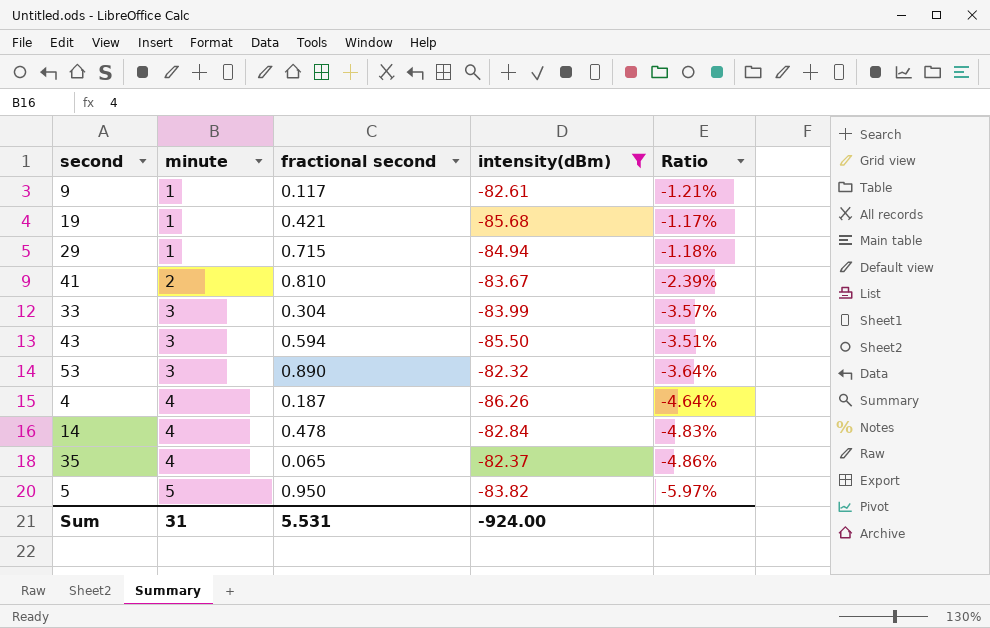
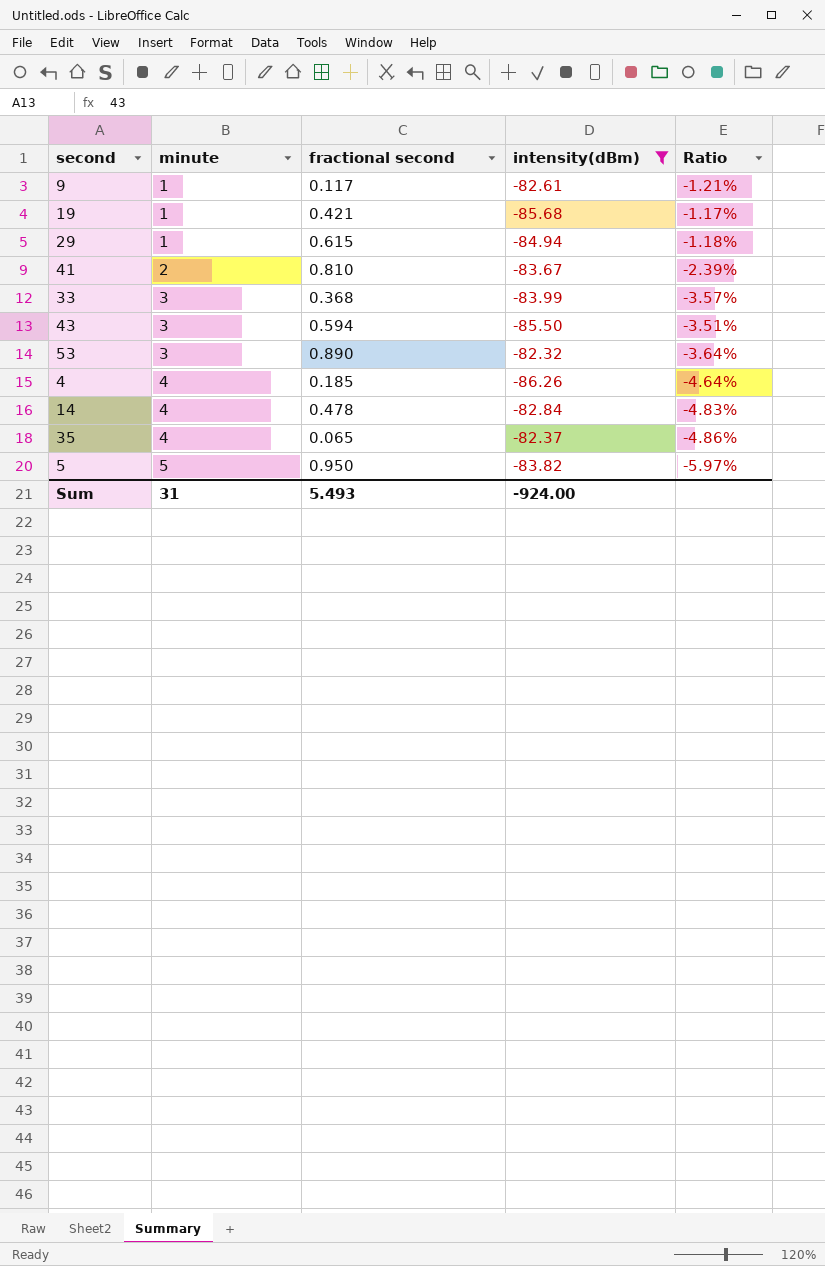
29 | fractional second: 0.715 -> 0.615
33 | fractional second: 0.304 -> 0.368
4 | fractional second: 0.187 -> 0.185
Sum | fractional second: 5.531 -> 5.493

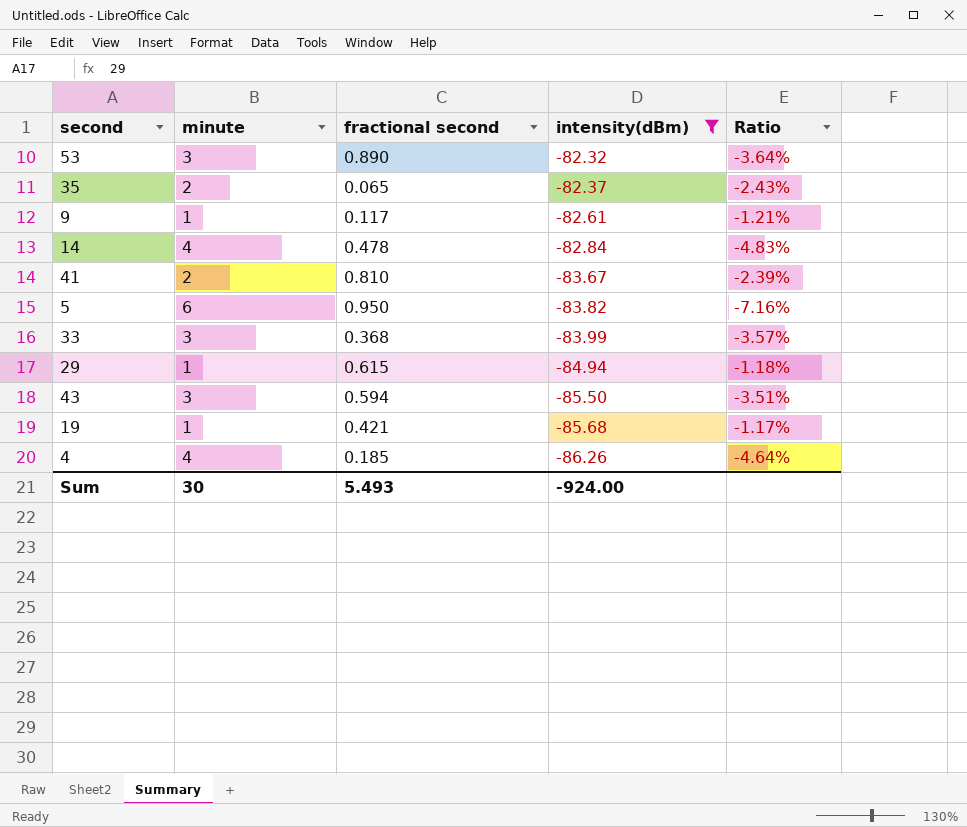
row order: minute ascending -> intensity(dBm) descending
35 | minute: 4 -> 2
35 | Ratio: -4.86% -> -2.43%
5 | minute: 5 -> 6
5 | Ratio: -5.97% -> -7.16%
Sum | minute: 31 -> 30

